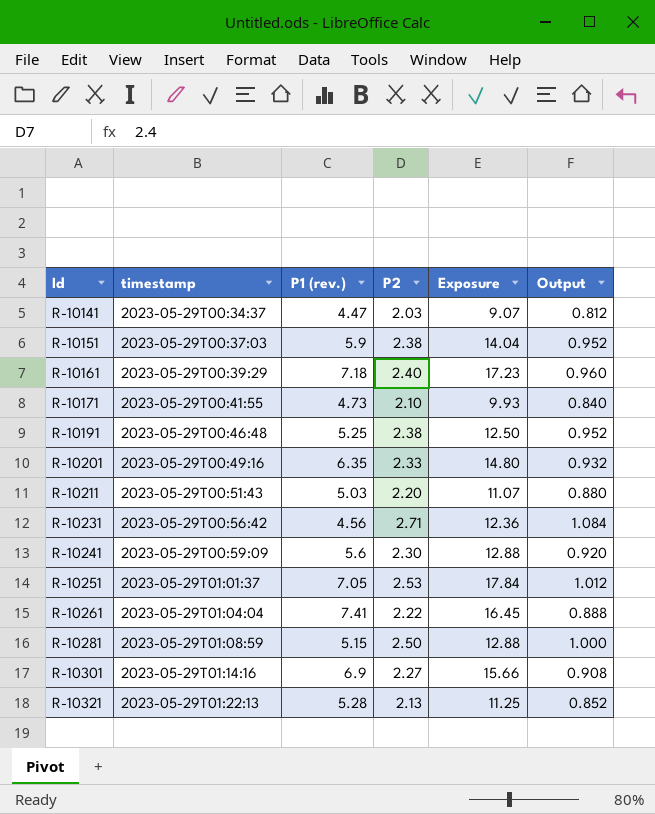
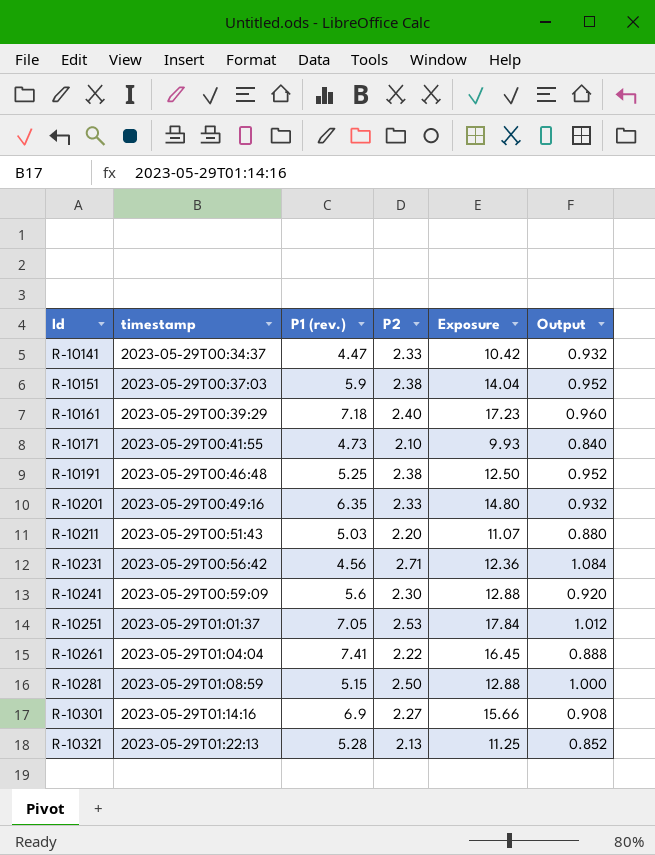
R-10141 | P2: 2.03 -> 2.33
R-10141 | Exposure: 9.07 -> 10.42
R-10141 | Output: 0.812 -> 0.932

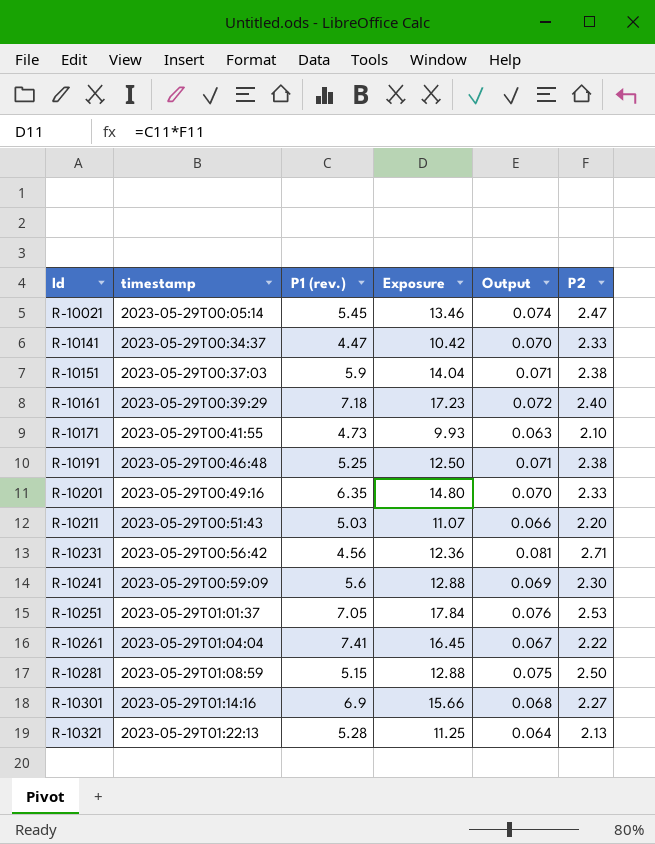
column Output | formula: [P2] * 0.4 -> [P2] * 0.03
column P2 | position: 4 -> 6
row R-10021: none -> 2023-05-29T00:05:14 | 5.45 | 13.46 | 0.074 | 2.47

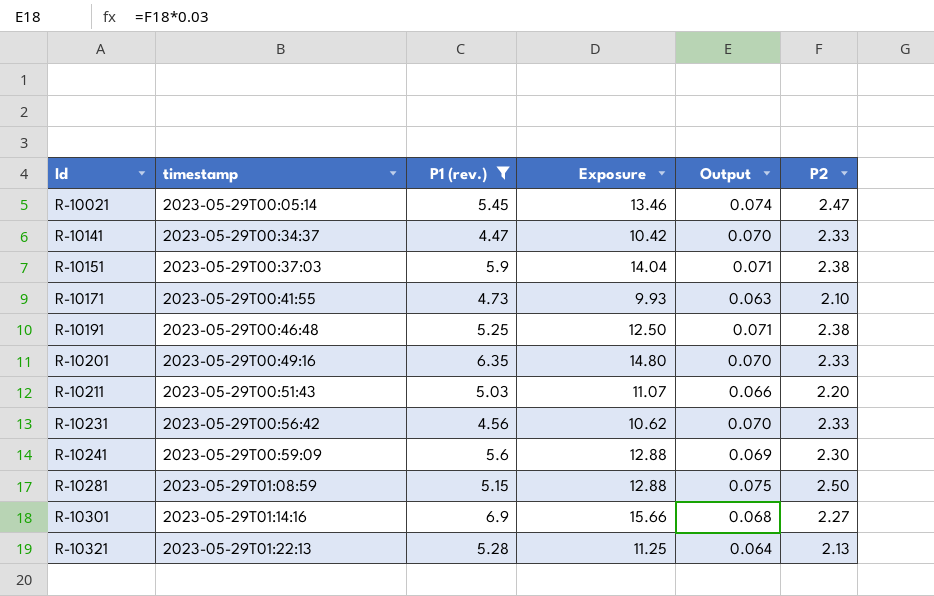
filter: none -> P1 (rev.) <= 6.9
R-10231 | Exposure: 12.36 -> 10.62
R-10231 | Output: 0.081 -> 0.070
R-10231 | P2: 2.71 -> 2.33

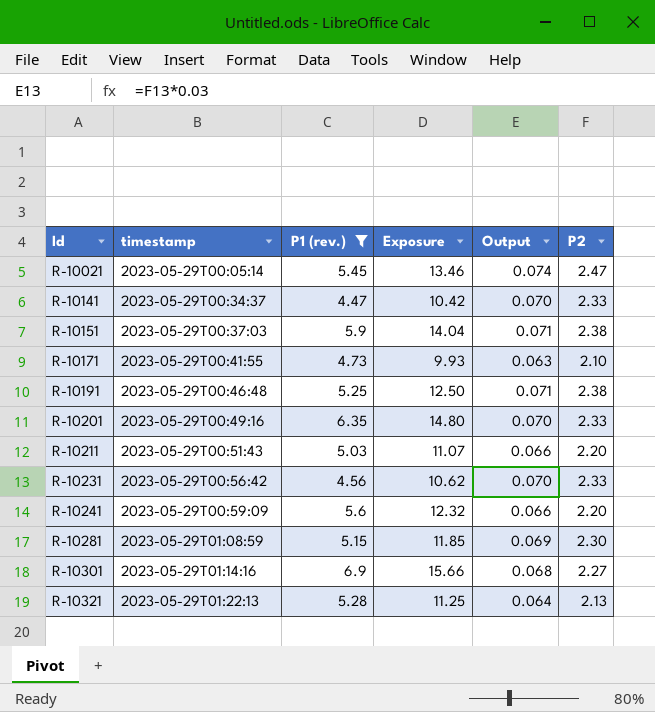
R-10241 | Exposure: 12.88 -> 12.32
R-10241 | Output: 0.069 -> 0.066
R-10241 | P2: 2.30 -> 2.20
R-10281 | Exposure: 12.88 -> 11.85
R-10281 | Output: 0.075 -> 0.069
R-10281 | P2: 2.50 -> 2.30

